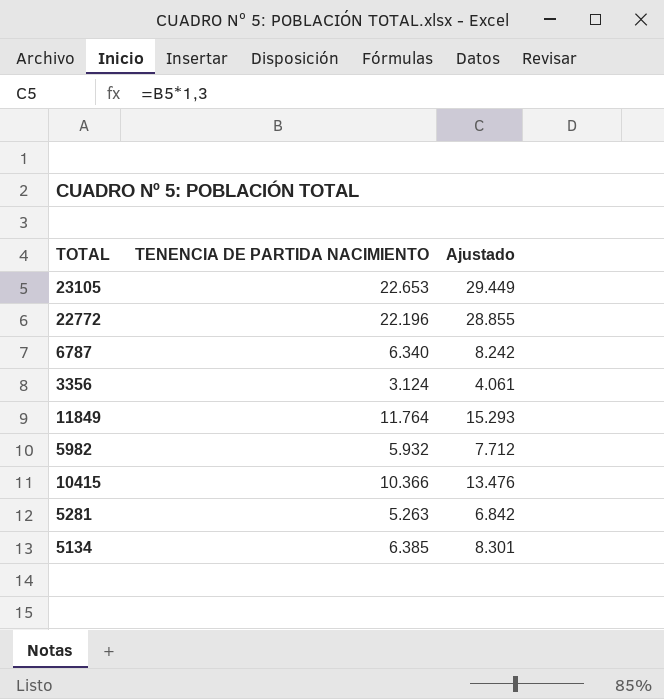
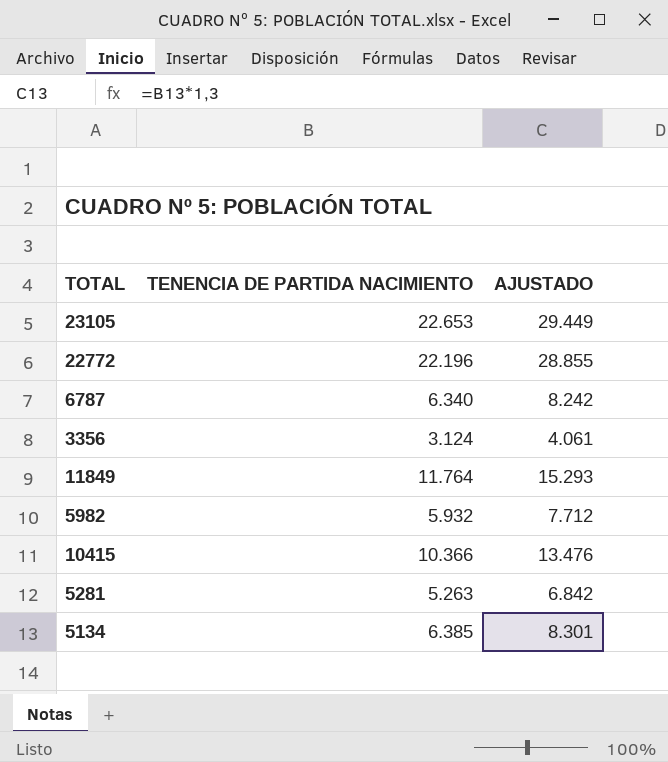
column name: Ajustado -> AJUSTADO

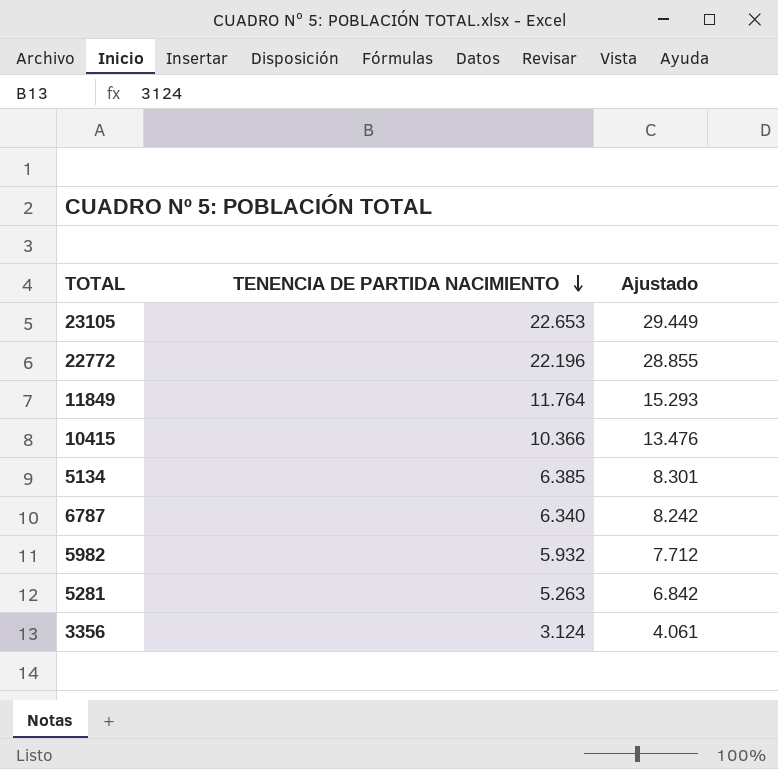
row order: none -> TENENCIA DE PARTIDA NACIMIENTO descending
column name: AJUSTADO -> Ajustado

